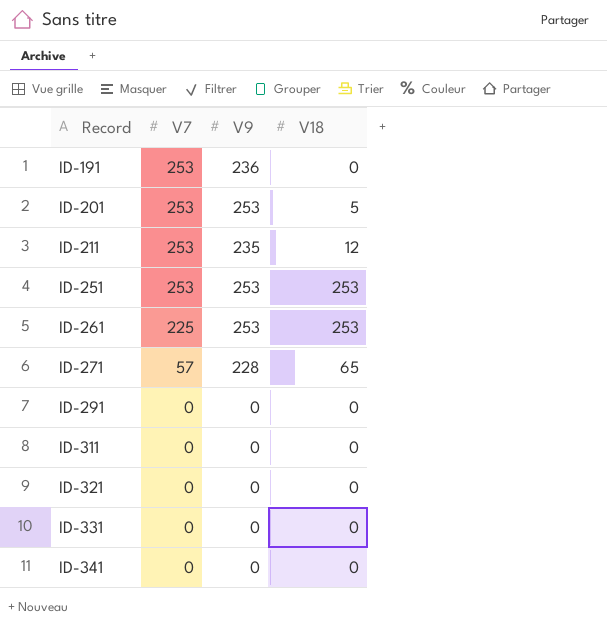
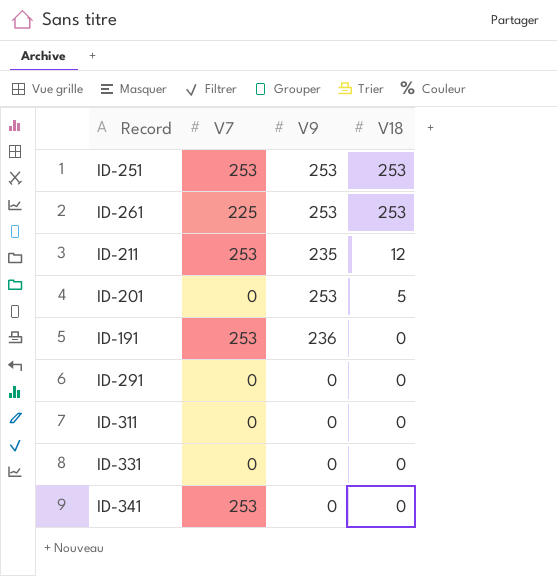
row order: Record ascending -> V18 descending
row ID-271: 57 | 228 | 65 -> none
row ID-321: 0 | 0 | 0 -> none
ID-201 | V7: 253 -> 0
ID-341 | V7: 0 -> 253

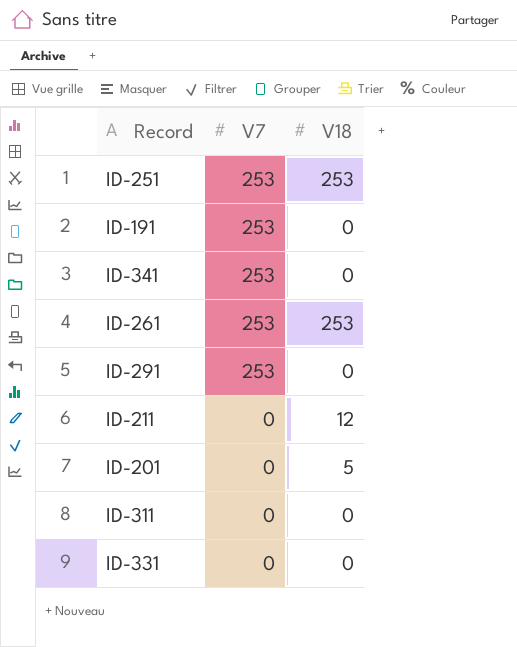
row order: V18 descending -> V7 descending
column V9 | position: 3 -> none
ID-261 | V7: 225 -> 253
ID-291 | V7: 0 -> 253
ID-211 | V7: 253 -> 0

